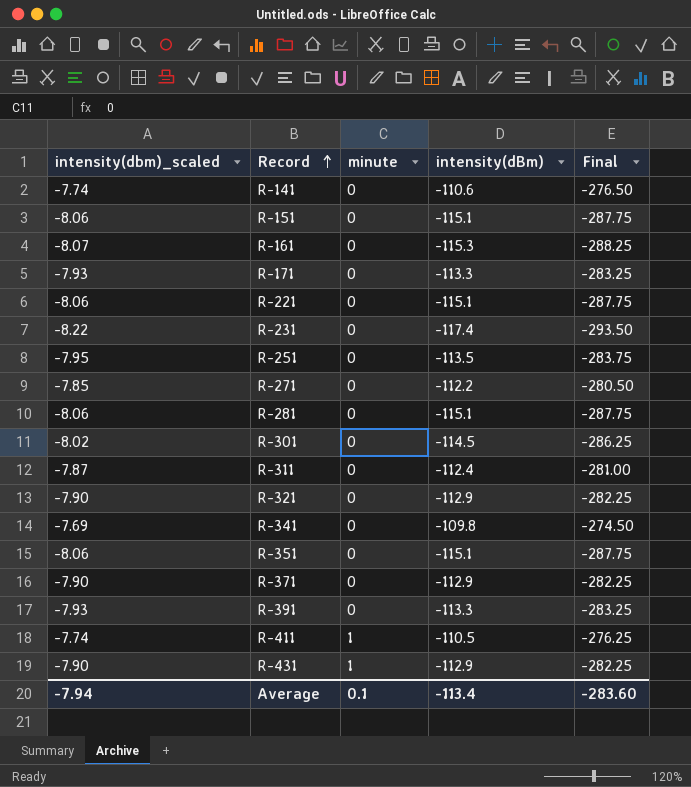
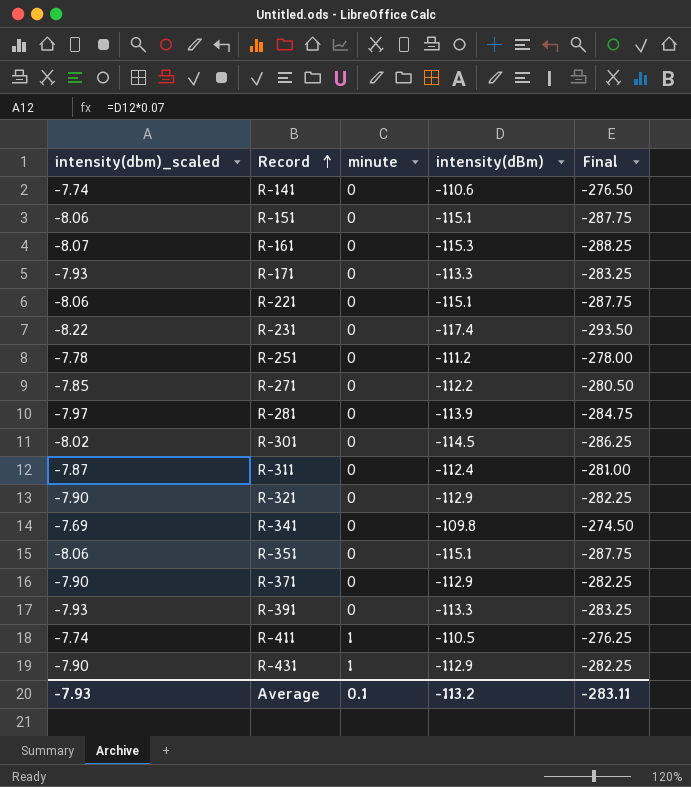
R-251 | intensity(dbm)_scaled: -7.95 -> -7.78
R-251 | intensity(dBm): -113.5 -> -111.2
R-251 | Final: -283.75 -> -278.00
R-281 | intensity(dbm)_scaled: -8.06 -> -7.97
R-281 | intensity(dBm): -115.1 -> -113.9
R-281 | Final: -287.75 -> -284.75
Average | intensity(dbm)_scaled: -7.94 -> -7.93
Average | intensity(dBm): -113.4 -> -113.2
Average | Final: -283.60 -> -283.11

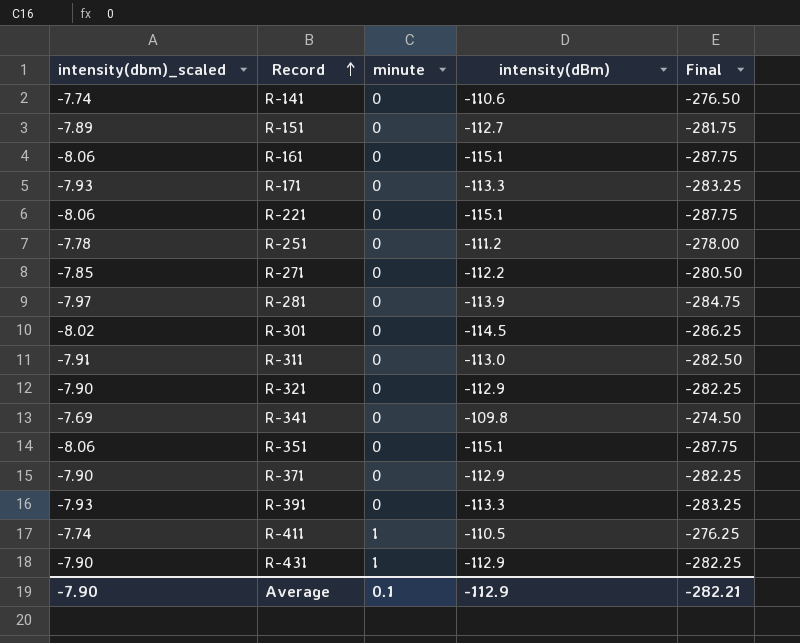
row R-231: -8.22 | 0 | -117.4 | -293.50 -> none
R-151 | intensity(dbm)_scaled: -8.06 -> -7.89
R-151 | intensity(dBm): -115.1 -> -112.7
R-151 | Final: -287.75 -> -281.75
R-161 | intensity(dbm)_scaled: -8.07 -> -8.06
R-161 | intensity(dBm): -115.3 -> -115.1
R-161 | Final: -288.25 -> -287.75
R-311 | intensity(dbm)_scaled: -7.87 -> -7.91
R-311 | intensity(dBm): -112.4 -> -113.0
R-311 | Final: -281.00 -> -282.50
Average | intensity(dbm)_scaled: -7.93 -> -7.90
Average | intensity(dBm): -113.2 -> -112.9
Average | Final: -283.11 -> -282.21

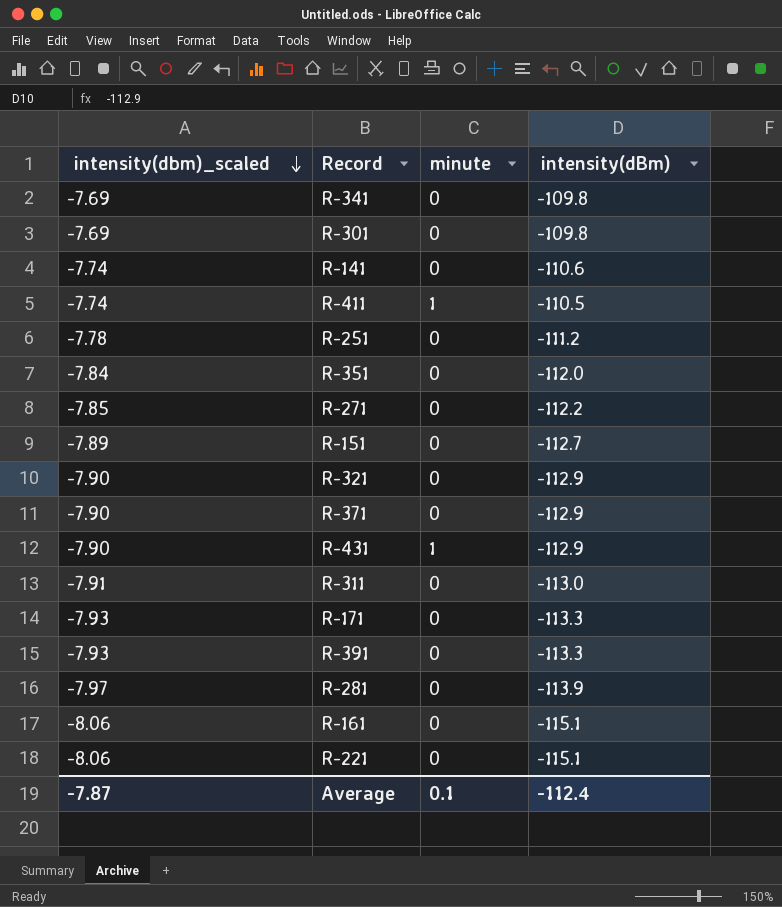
row order: Record ascending -> intensity(dbm)_scaled descending
column Final | formula: [intensity(dBm)] * 2.5 -> none
R-301 | intensity(dbm)_scaled: -8.02 -> -7.69
R-301 | intensity(dBm): -114.5 -> -109.8
R-351 | intensity(dbm)_scaled: -8.06 -> -7.84
R-351 | intensity(dBm): -115.1 -> -112.0
Average | intensity(dbm)_scaled: -7.90 -> -7.87
Average | intensity(dBm): -112.9 -> -112.4

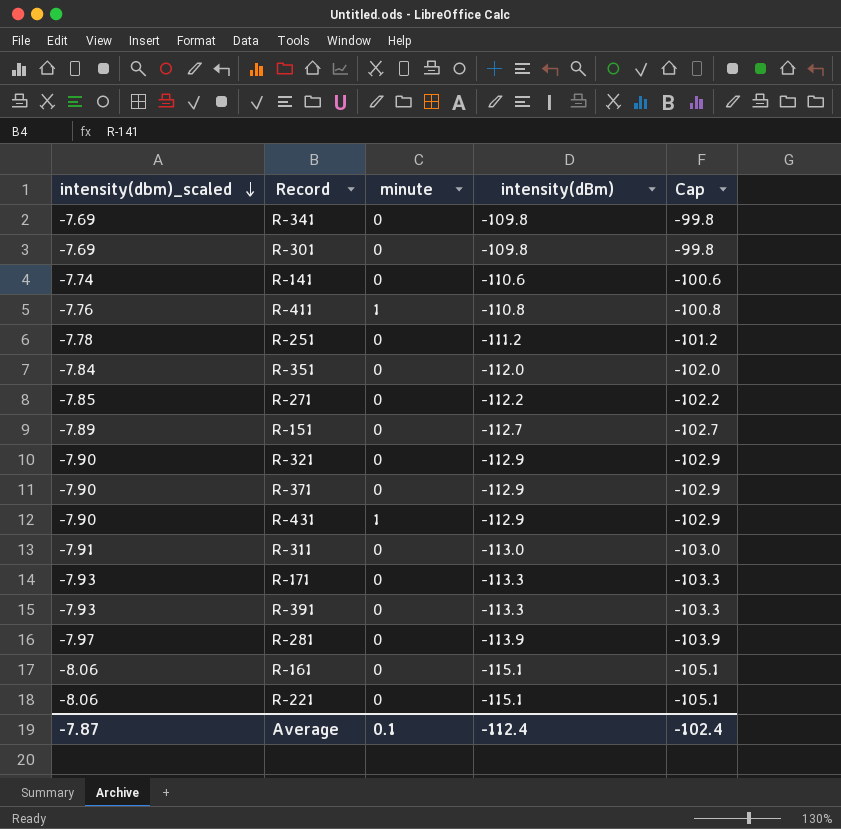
column Cap | formula: none -> [intensity(dBm)] + 10
R-411 | intensity(dbm)_scaled: -7.74 -> -7.76
R-411 | intensity(dBm): -110.5 -> -110.8

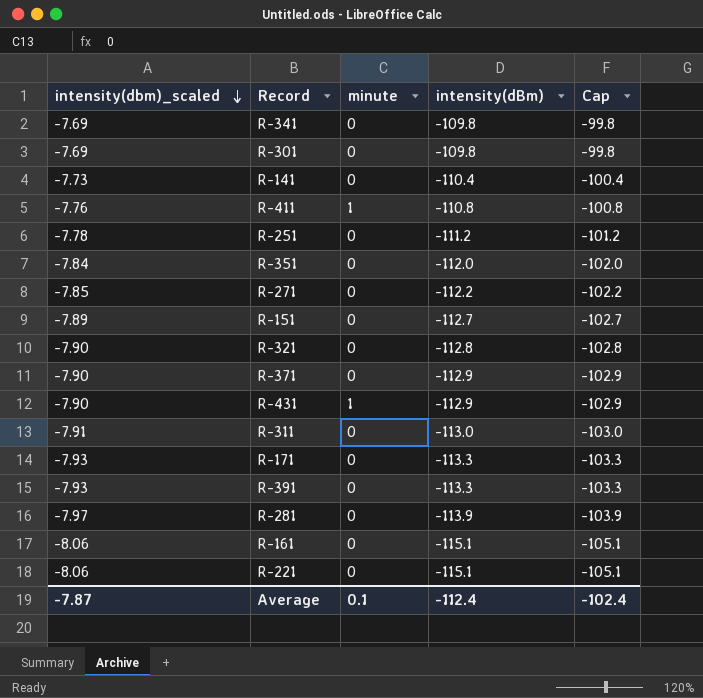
R-141 | intensity(dbm)_scaled: -7.74 -> -7.73
R-141 | intensity(dBm): -110.6 -> -110.4
R-141 | Cap: -100.6 -> -100.4
R-321 | intensity(dBm): -112.9 -> -112.8
R-321 | Cap: -102.9 -> -102.8

